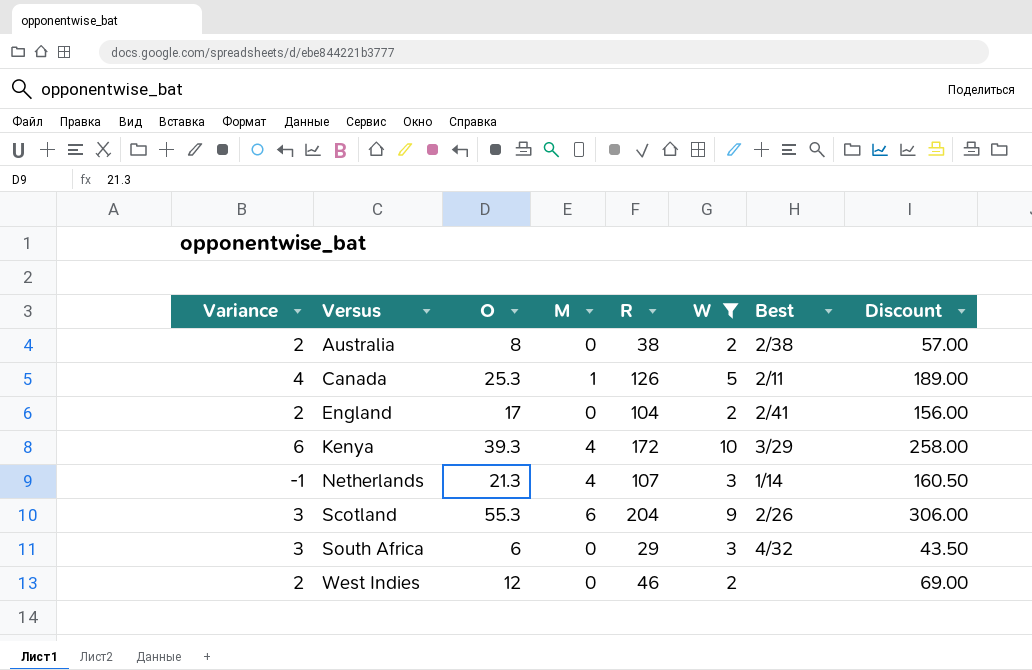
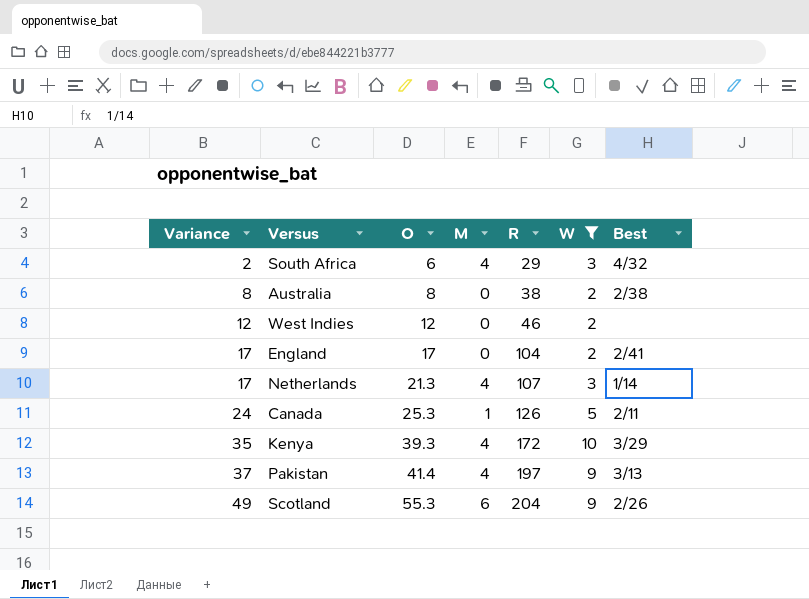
row order: Versus ascending -> Variance ascending
column Discount | formula: [R] * 1.5 -> none
column Variance | formula: [W] - [M] -> [O] - [M]
South Africa | M: 0 -> 4
row Pakistan: none -> 37 | 41.4 | 4 | 197 | 9 | 3/13

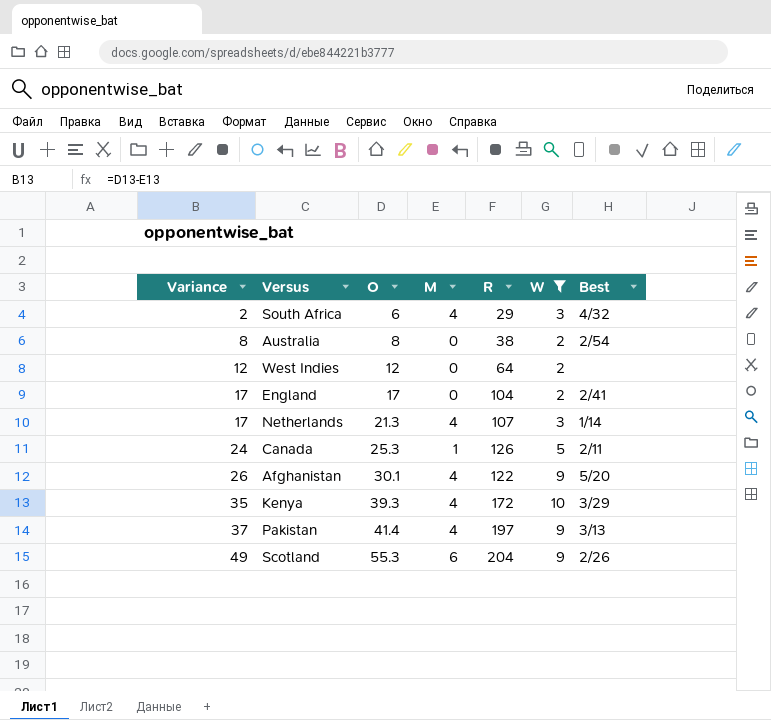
Australia | Best: 2/38 -> 2/54
West Indies | R: 46 -> 64
row Afghanistan: none -> 26 | 30.1 | 4 | 122 | 9 | 5/20

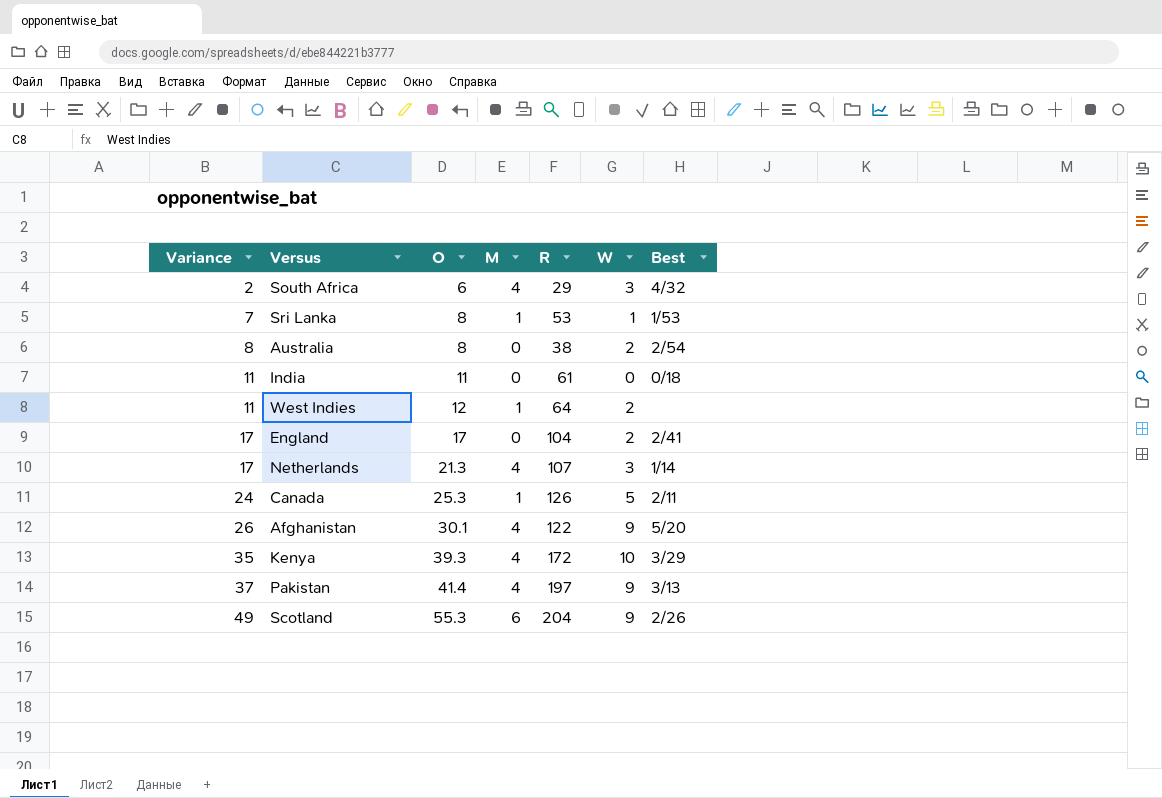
filter: W >= 2 -> none
West Indies | Variance: 12 -> 11
West Indies | M: 0 -> 1

